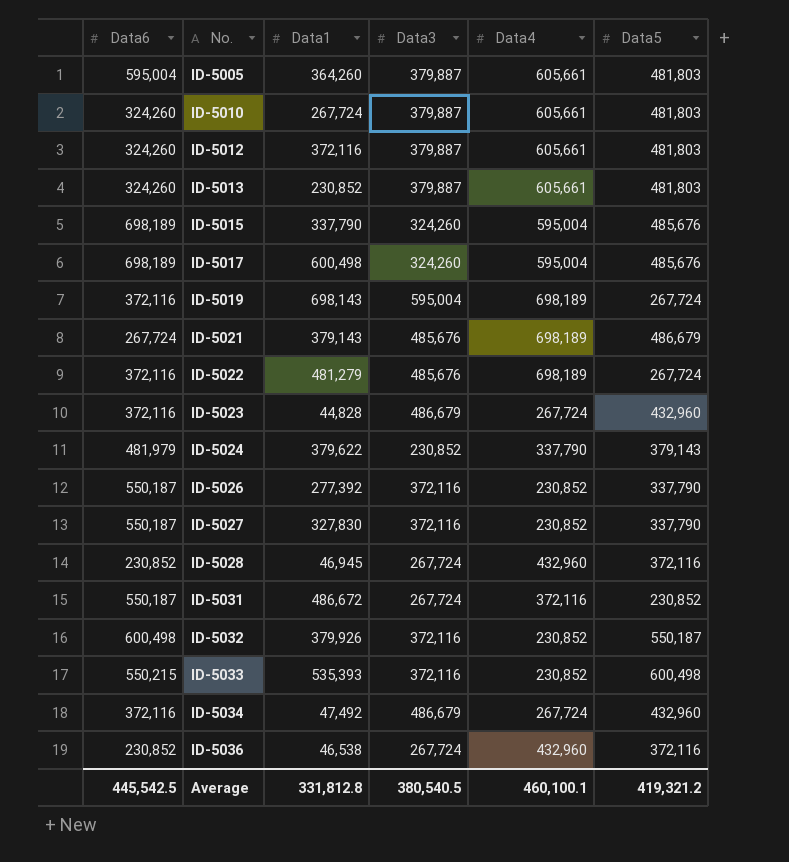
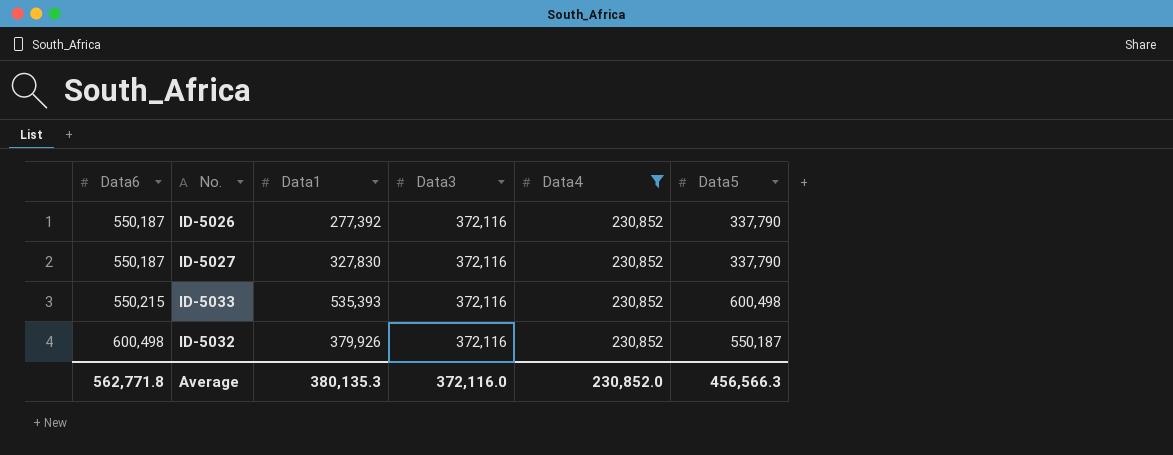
filter: none -> Data4 = 230,852
row order: No. ascending -> Data6 ascending
Average | Data6: 445,542.5 -> 562,771.8
Average | Data1: 331,812.8 -> 380,135.3
Average | Data3: 380,540.5 -> 372,116.0
Average | Data4: 460,100.1 -> 230,852.0
Average | Data5: 419,321.2 -> 456,566.3

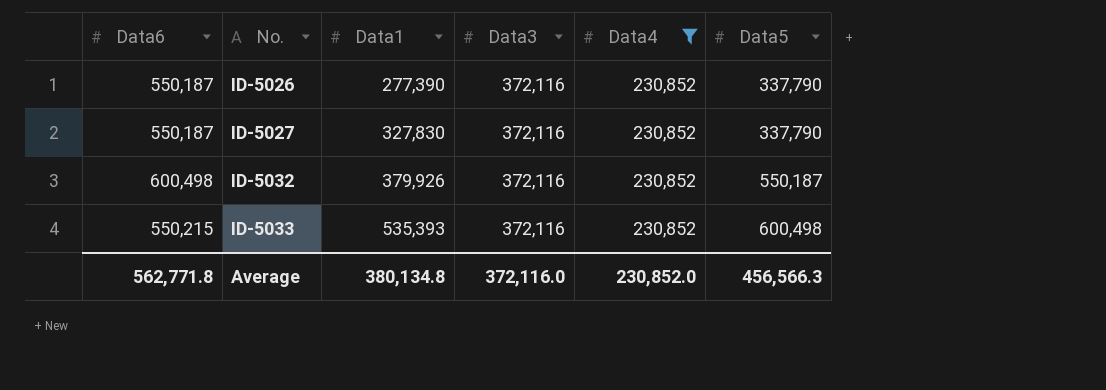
row order: Data6 ascending -> No. ascending
ID-5026 | Data1: 277,392 -> 277,390
Average | Data1: 380,135.3 -> 380,134.8

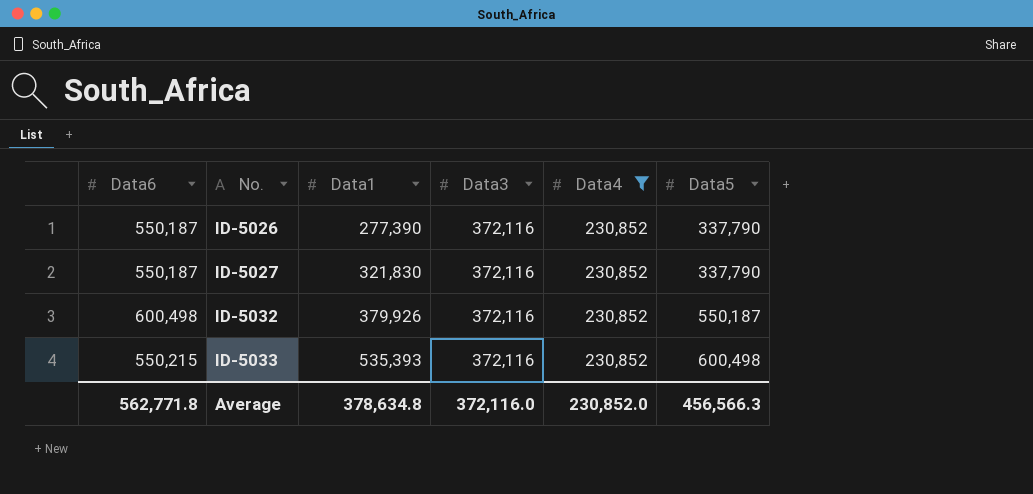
ID-5027 | Data1: 327,830 -> 321,830
Average | Data1: 380,134.8 -> 378,634.8

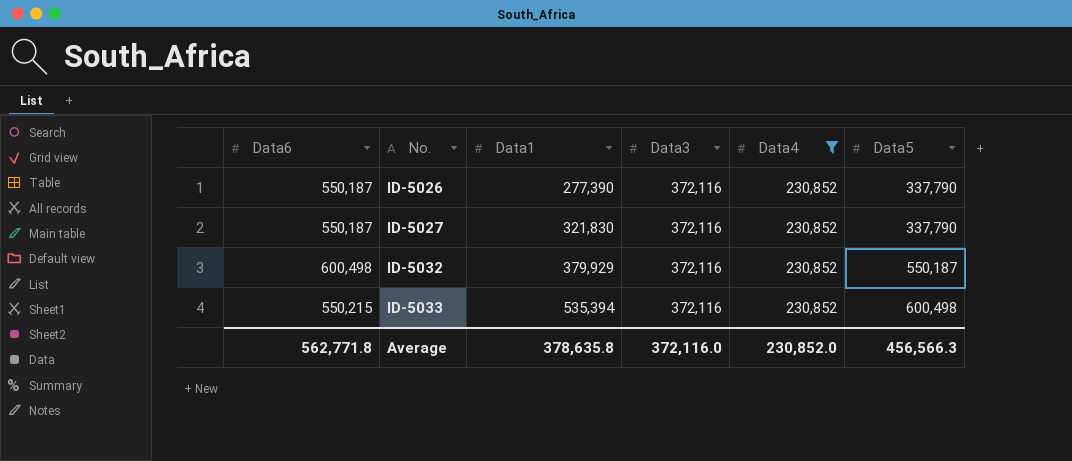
ID-5032 | Data1: 379,926 -> 379,929
ID-5033 | Data1: 535,393 -> 535,394
Average | Data1: 378,634.8 -> 378,635.8

